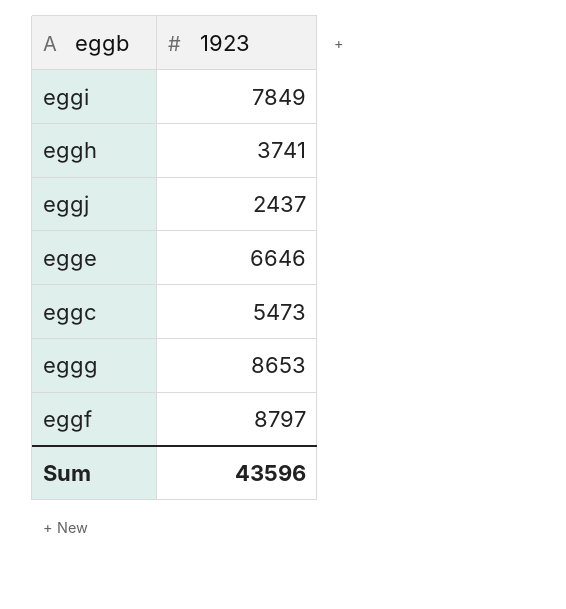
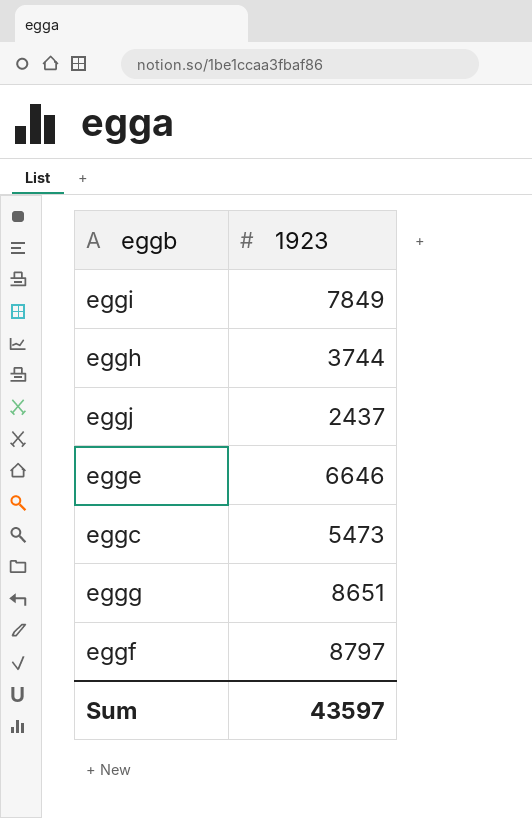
eggh | 1923: 3741 -> 3744
eggg | 1923: 8653 -> 8651
Sum | 1923: 43596 -> 43597

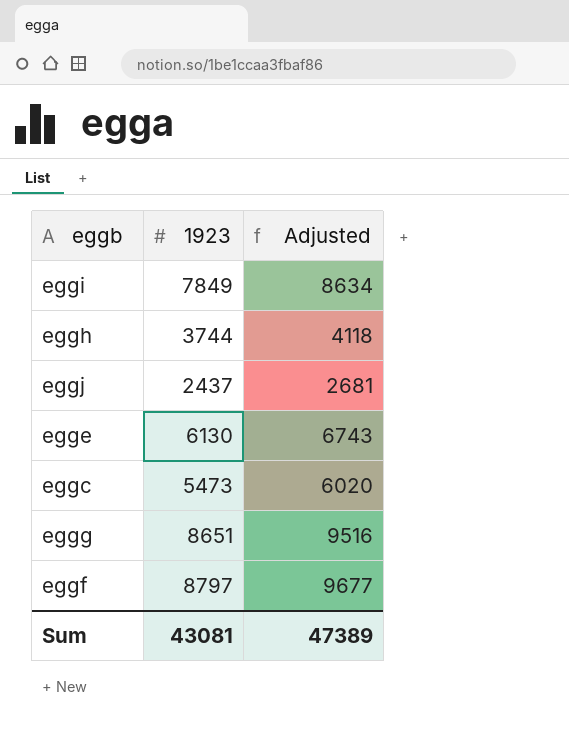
column Adjusted | formula: none -> [1923] * 1.1
egge | 1923: 6646 -> 6130
Sum | 1923: 43597 -> 43081

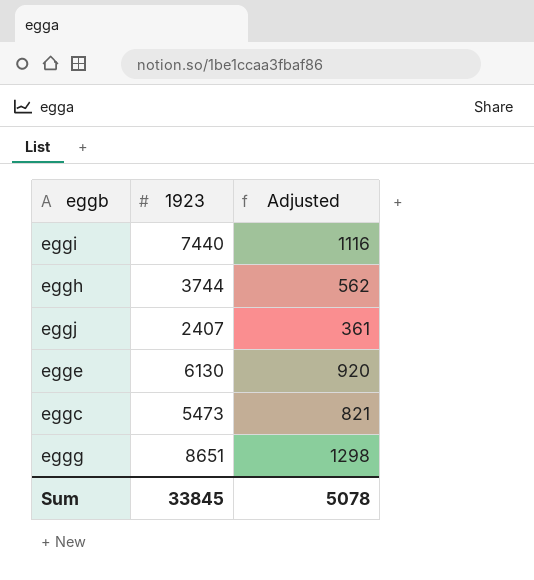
column Adjusted | formula: [1923] * 1.1 -> [1923] * 0.15
row eggf: 8797 | 9677 -> none
eggi | 1923: 7849 -> 7440
eggj | 1923: 2437 -> 2407
Sum | 1923: 43081 -> 33845
Sum | Adjusted: 47389 -> 5078

